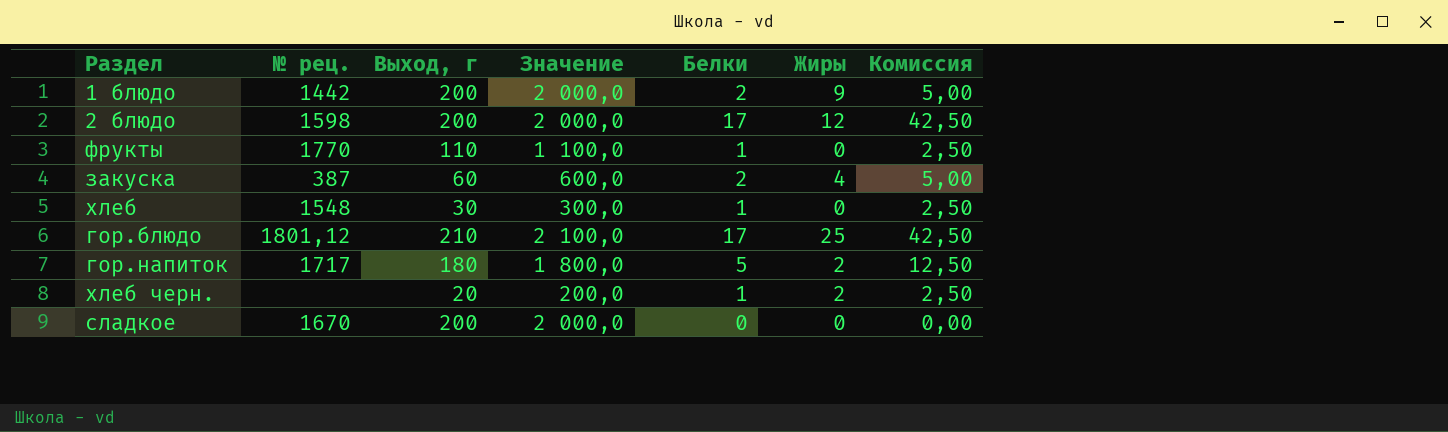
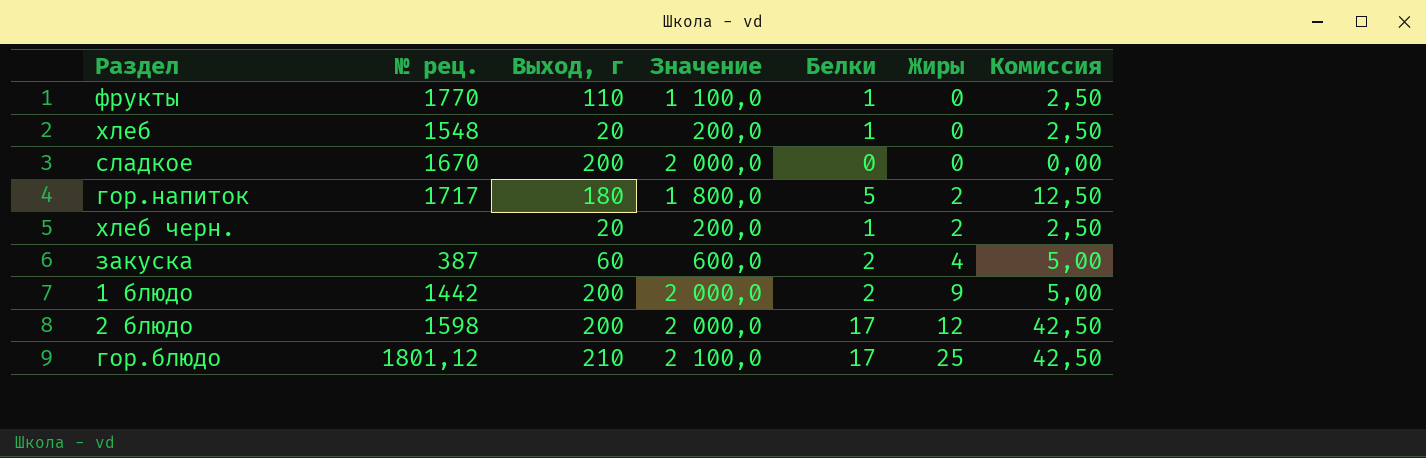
row order: none -> Жиры ascending
хлеб | Выход, г: 30 -> 20
хлеб | Значение: 300,0 -> 200,0

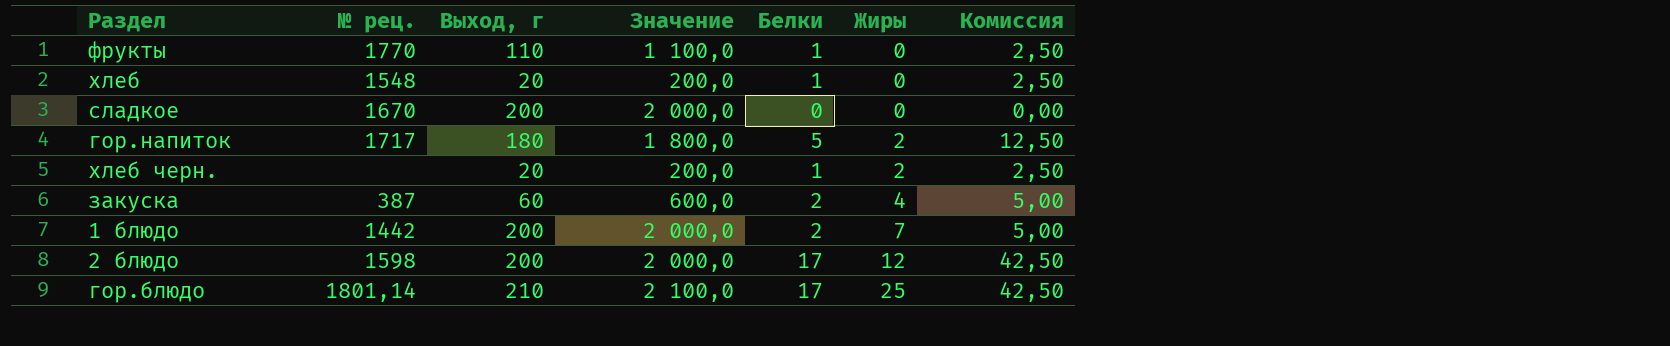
1 блюдо | Жиры: 9 -> 7
гор.блюдо | № рец.: 1801,12 -> 1801,14

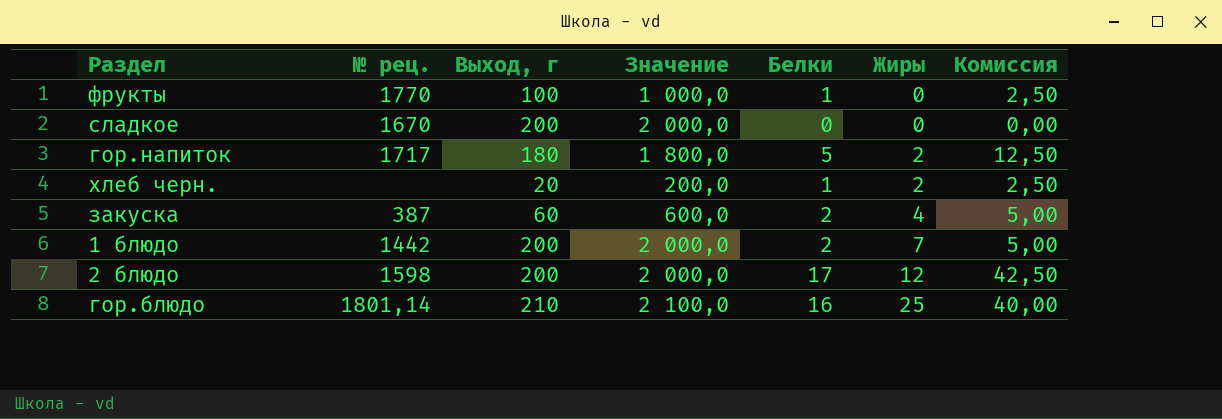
row хлеб: 1548 | 20 | 200,0 | 1 | 0 | 2,50 -> none
фрукты | Выход, г: 110 -> 100
фрукты | Значение: 1 100,0 -> 1 000,0
гор.блюдо | Белки: 17 -> 16
гор.блюдо | Комиссия: 42,50 -> 40,00

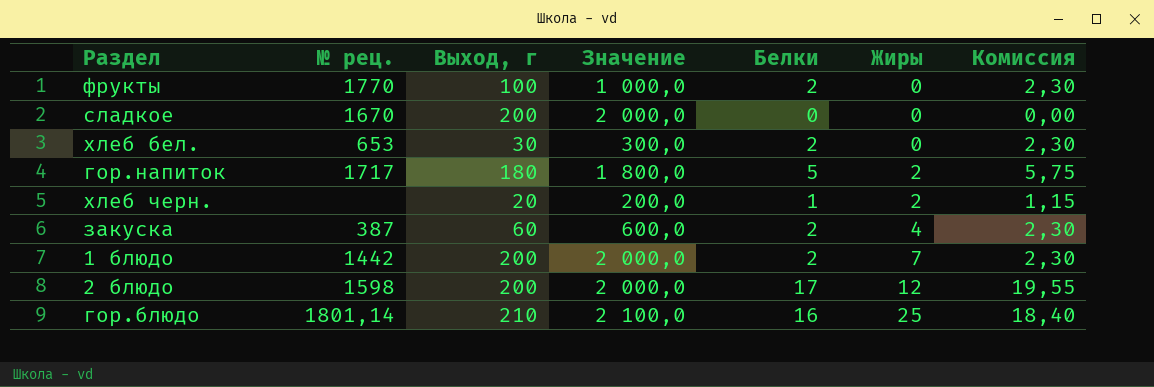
column Комиссия | formula: [Белки] * 2,5 -> [Белки] * 1,15
фрукты | Белки: 1 -> 2
row хлеб бел.: none -> 653 | 30 | 300,0 | 2 | 0 | 2,30

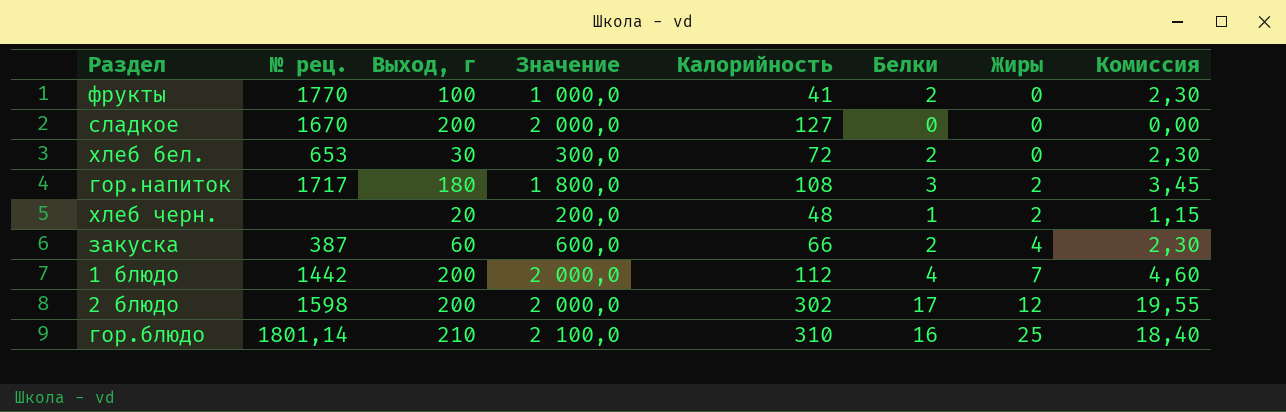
column Калорийность | position: none -> 5
гор.напиток | Белки: 5 -> 3
гор.напиток | Комиссия: 5,75 -> 3,45
1 блюдо | Белки: 2 -> 4
1 блюдо | Комиссия: 2,30 -> 4,60

